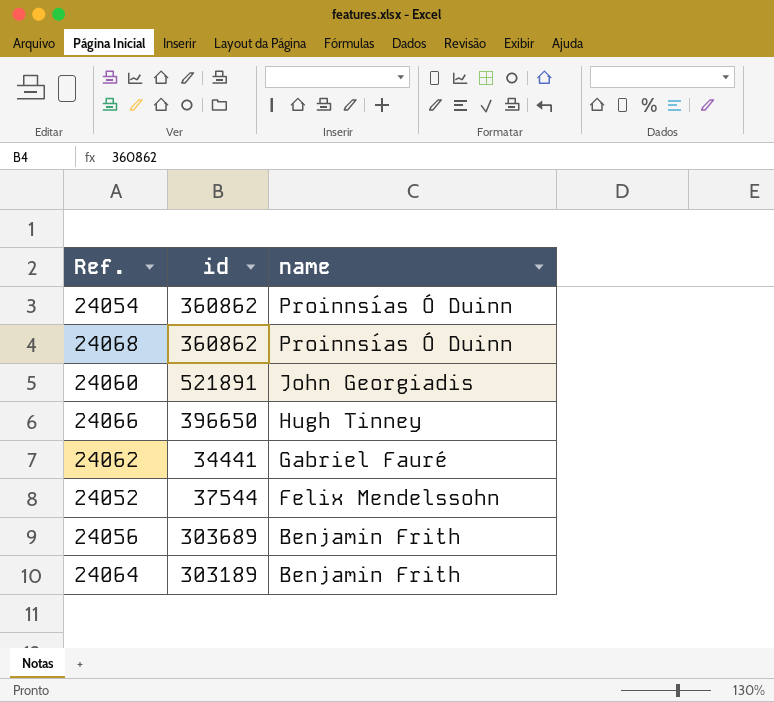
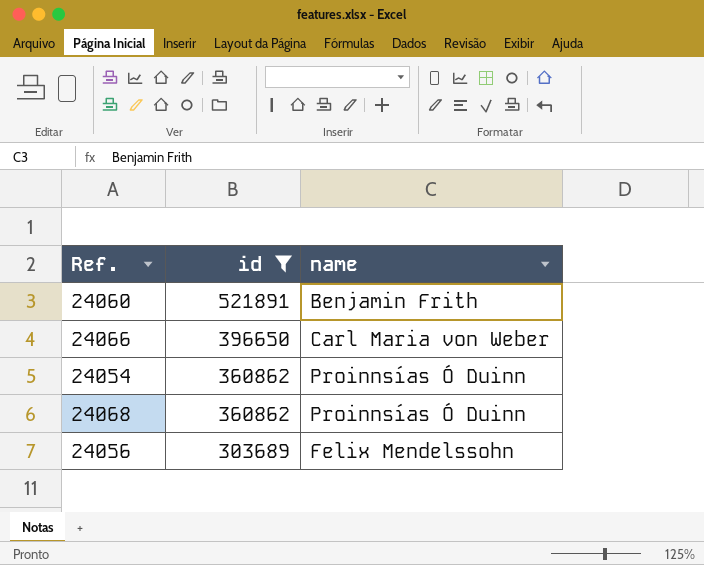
filter: none -> id >= 303689
row order: name descending -> id descending
24060 | name: John Georgiadis -> Benjamin Frith
24066 | name: Hugh Tinney -> Carl Maria von Weber
24056 | name: Benjamin Frith -> Felix Mendelssohn

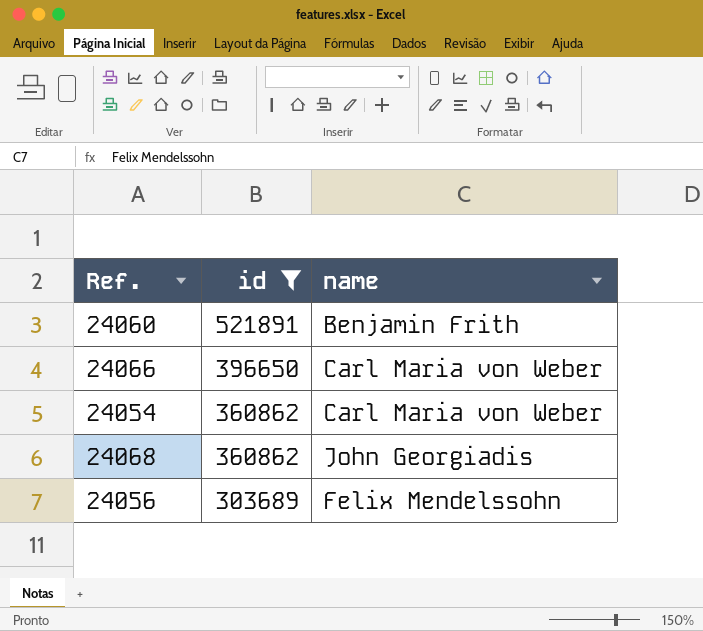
24054 | name: Proinnsías Ó Duinn -> Carl Maria von Weber
24068 | name: Proinnsías Ó Duinn -> John Georgiadis

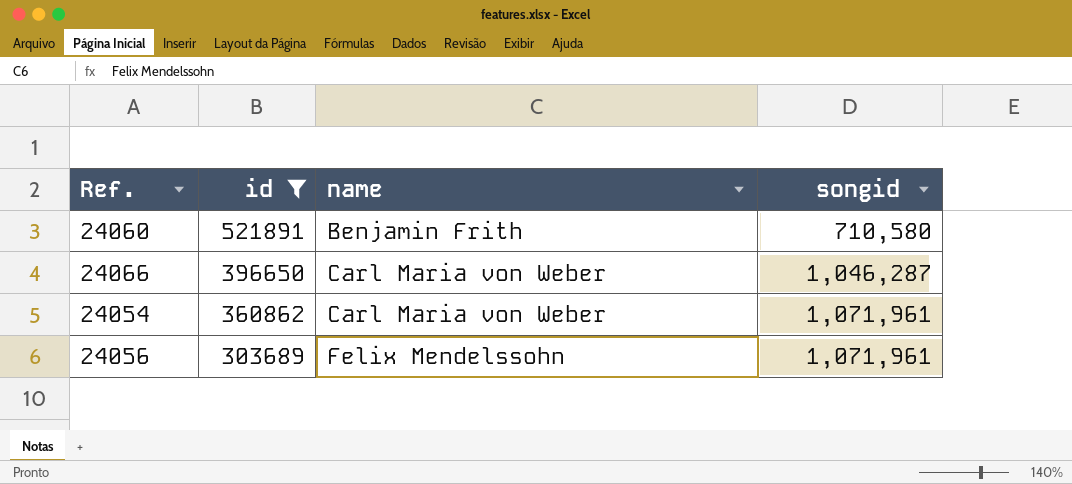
column songid | position: none -> 4
row 24068: 360862 | John Georgiadis -> none

